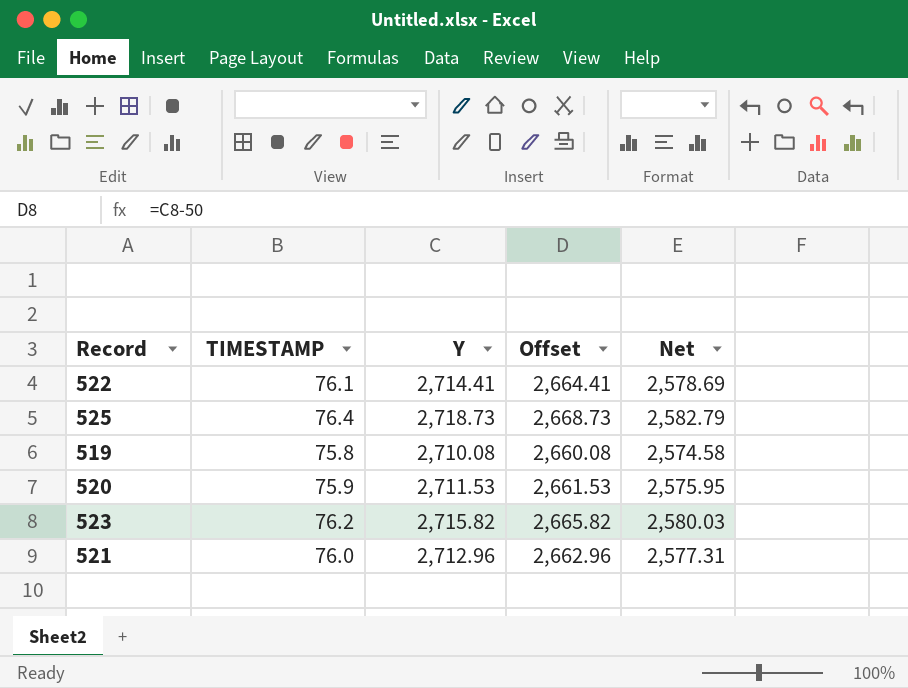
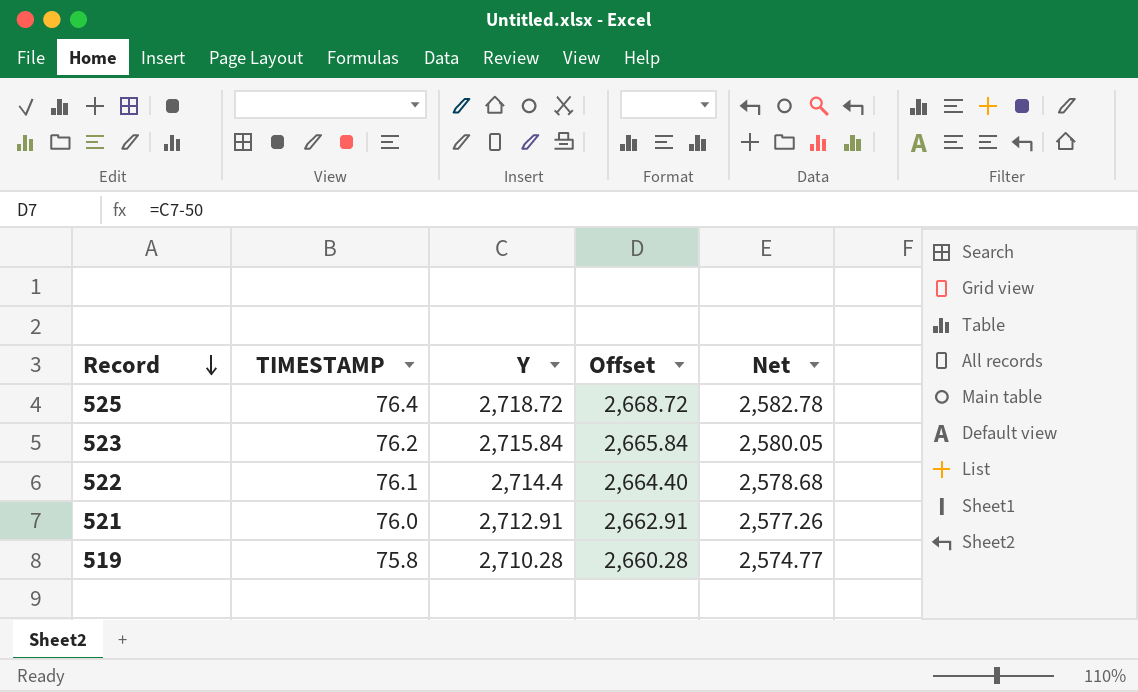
row order: none -> Record descending
row 520: 75.9 | 2,711.53 | 2,661.53 | 2,575.95 -> none
525 | Y: 2,718.73 -> 2,718.72
525 | Offset: 2,668.73 -> 2,668.72
525 | Net: 2,582.79 -> 2,582.78
523 | Y: 2,715.82 -> 2,715.84
523 | Offset: 2,665.82 -> 2,665.84
523 | Net: 2,580.03 -> 2,580.05
522 | Y: 2,714.41 -> 2,714.4
522 | Offset: 2,664.41 -> 2,664.40
522 | Net: 2,578.69 -> 2,578.68
521 | Y: 2,712.96 -> 2,712.91
521 | Offset: 2,662.96 -> 2,662.91
521 | Net: 2,577.31 -> 2,577.26
519 | Y: 2,710.08 -> 2,710.28
519 | Offset: 2,660.08 -> 2,660.28
519 | Net: 2,574.58 -> 2,574.77

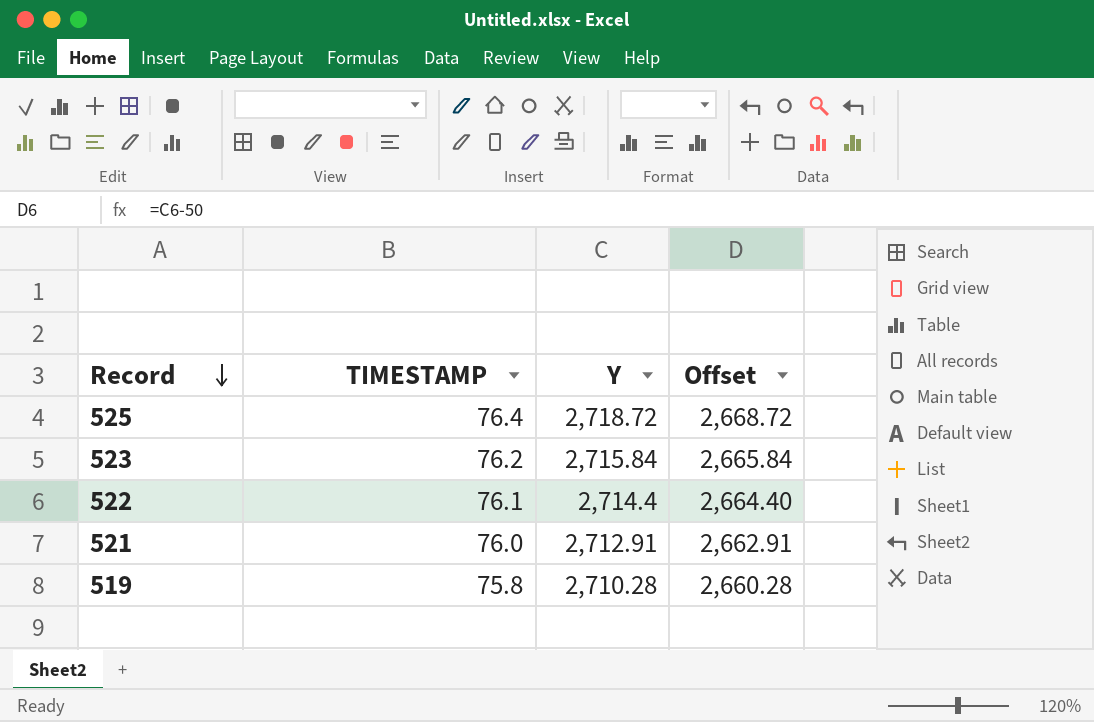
column Net | formula: [Y] * 0.95 -> none

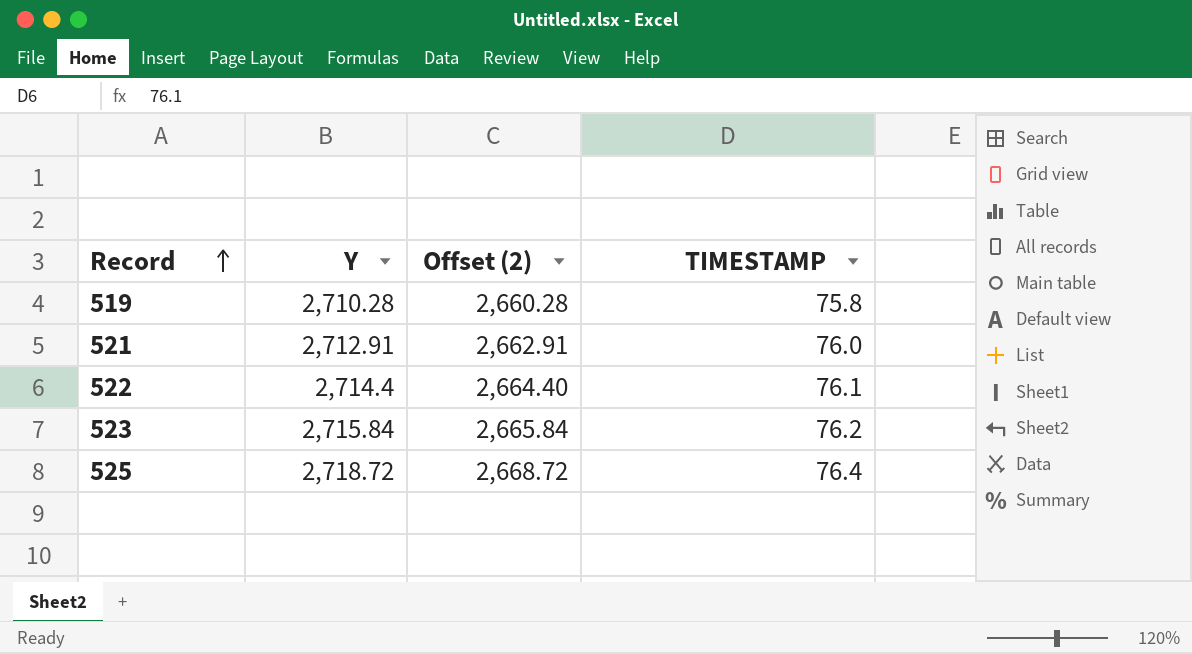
row order: Record descending -> Record ascending
column name: Offset -> Offset (2)
column TIMESTAMP | position: 2 -> 4

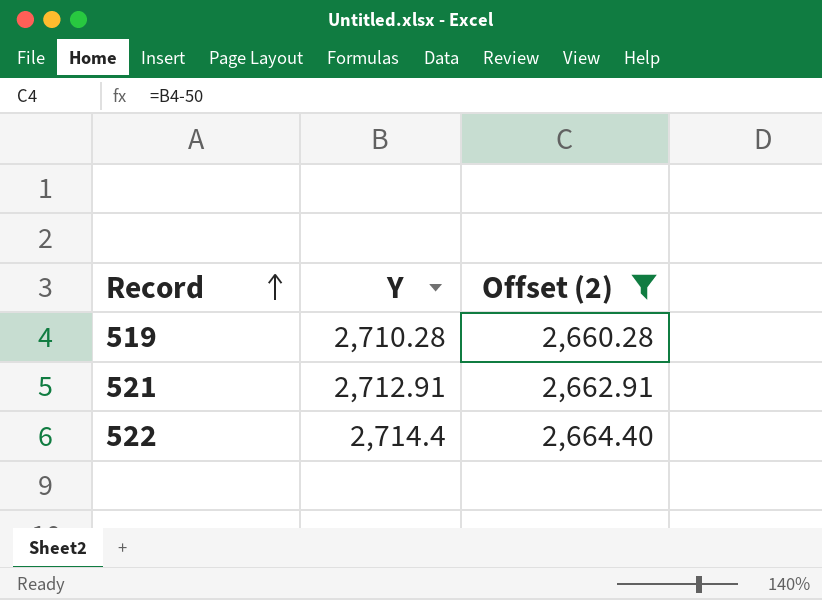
filter: none -> Offset (2) <= 2,664.40
column TIMESTAMP | position: 4 -> none

